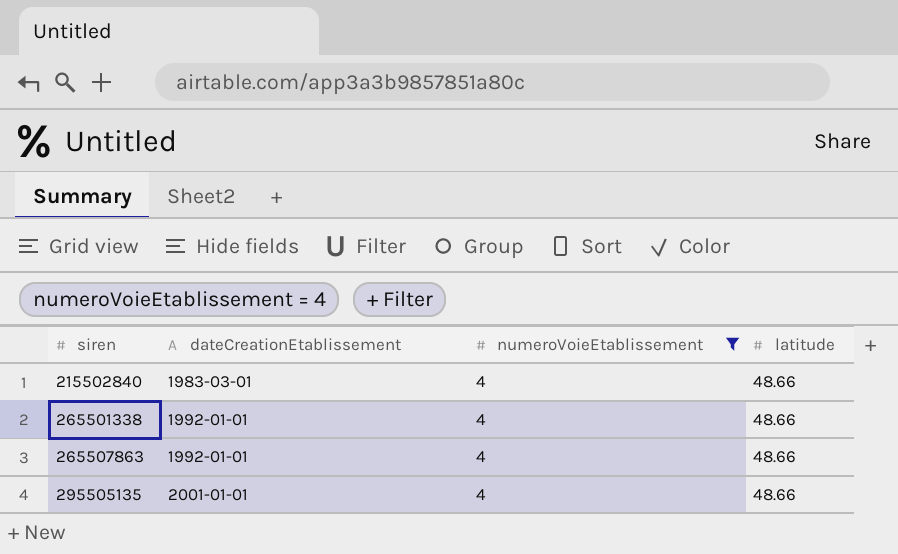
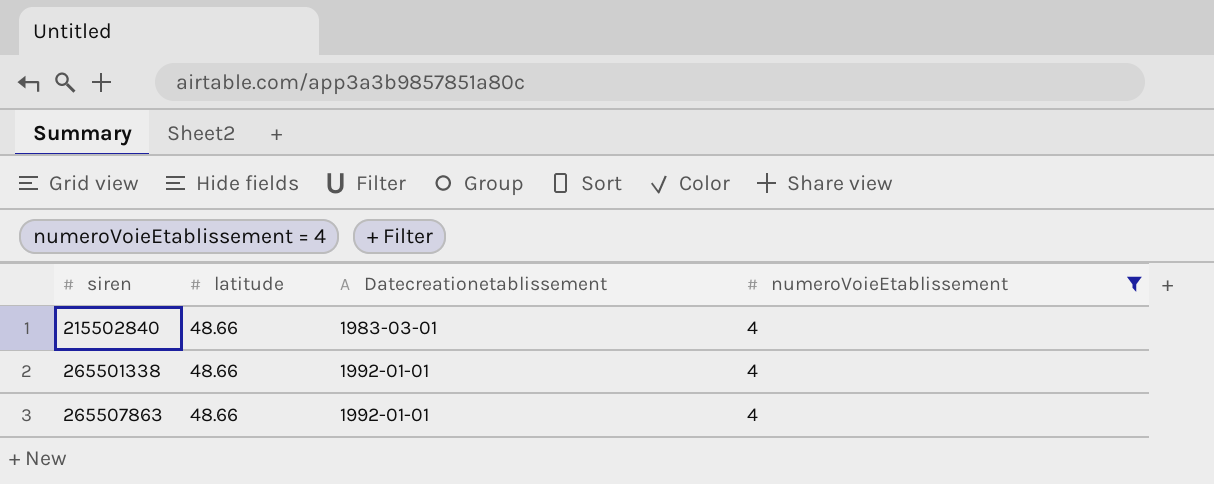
column latitude | position: 4 -> 2
column name: dateCreationEtablissement -> Datecreationetablissement
row 295505135: 2001-01-01 | 4 | 48.66 -> none

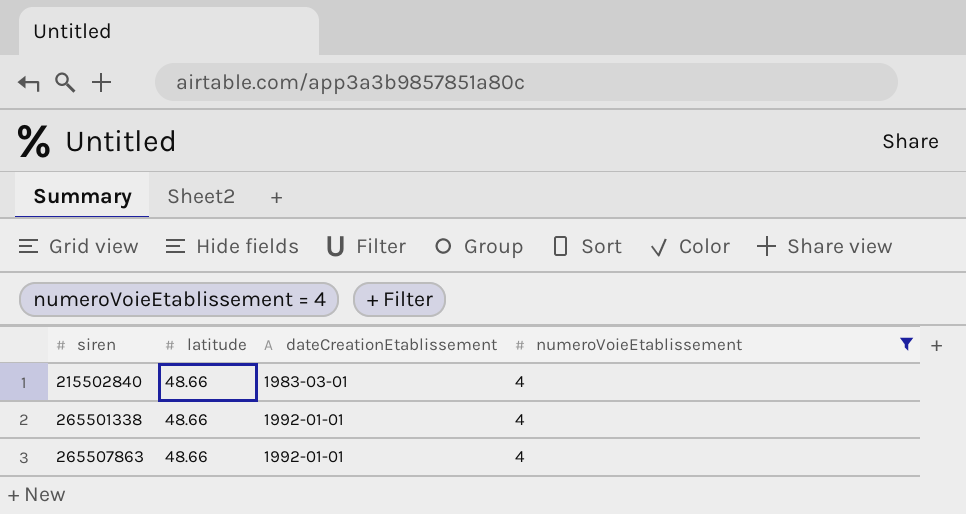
column name: Datecreationetablissement -> dateCreationEtablissement

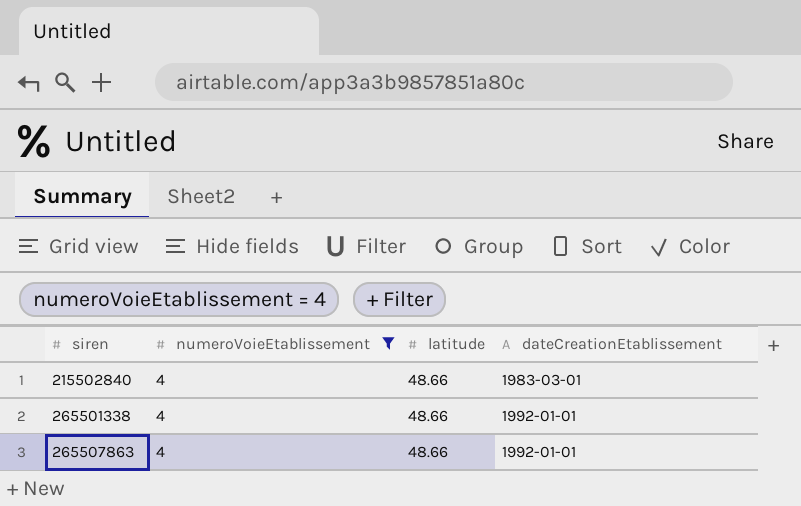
column numeroVoieEtablissement | position: 4 -> 2

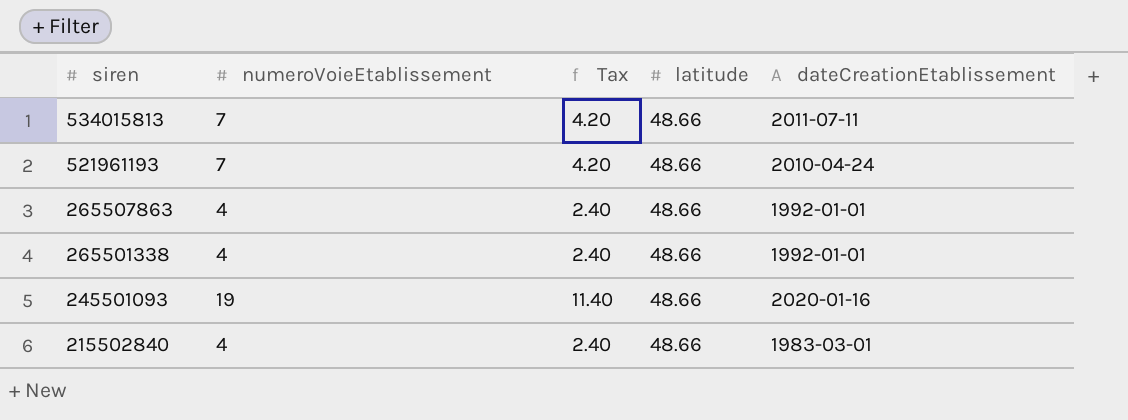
filter: numeroVoieEtablissement = 4 -> none
row order: siren ascending -> siren descending
column Tax | formula: none -> [numeroVoieEtablissement] * 0.6

